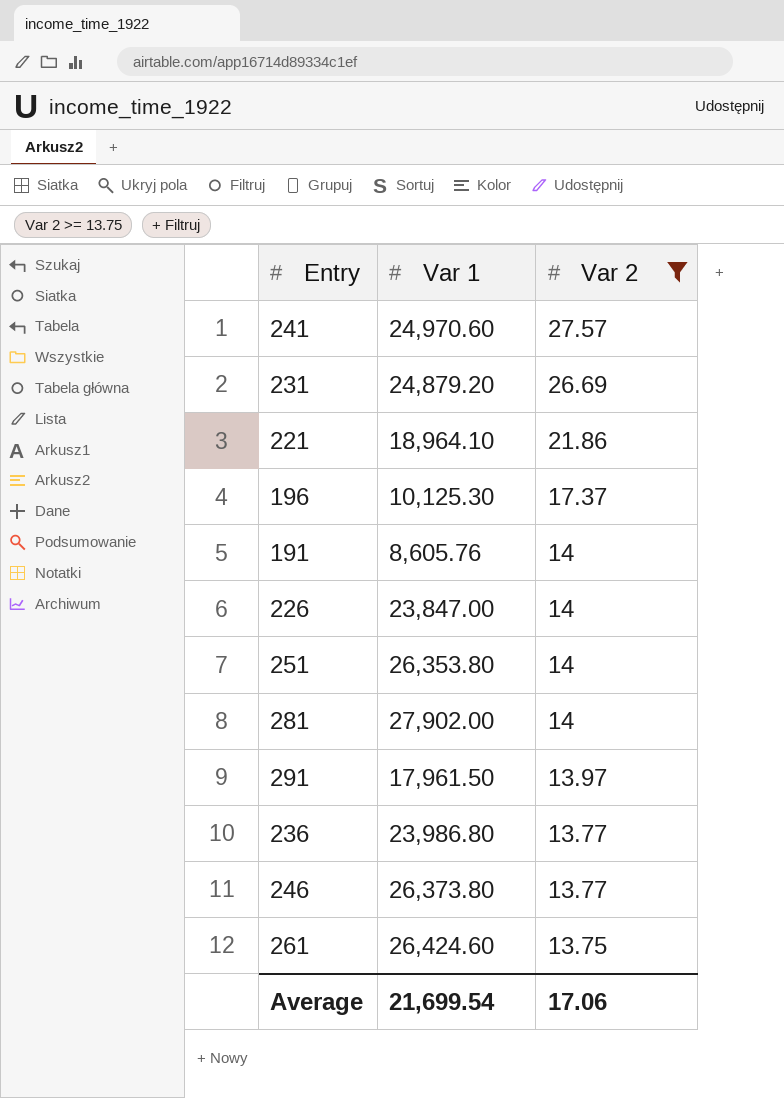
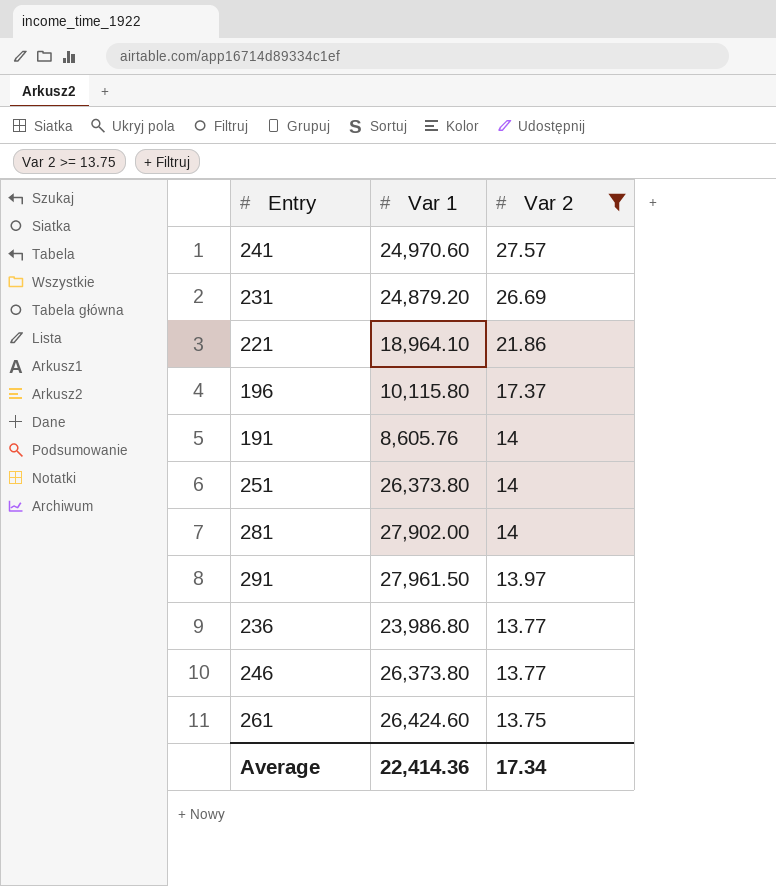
row 226: 23,847.00 | 14 -> none
196 | Var 1: 10,125.30 -> 10,115.80
251 | Var 1: 26,353.80 -> 26,373.80
291 | Var 1: 17,961.50 -> 27,961.50
Average | Var 1: 21,699.54 -> 22,414.36
Average | Var 2: 17.06 -> 17.34

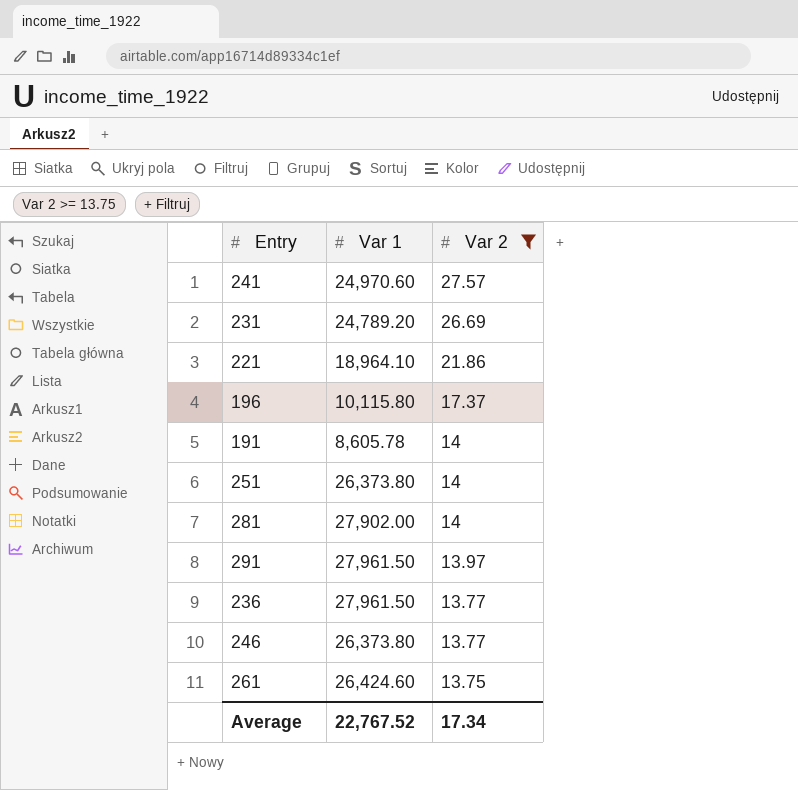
231 | Var 1: 24,879.20 -> 24,789.20
191 | Var 1: 8,605.76 -> 8,605.78
236 | Var 1: 23,986.80 -> 27,961.50
Average | Var 1: 22,414.36 -> 22,767.52

